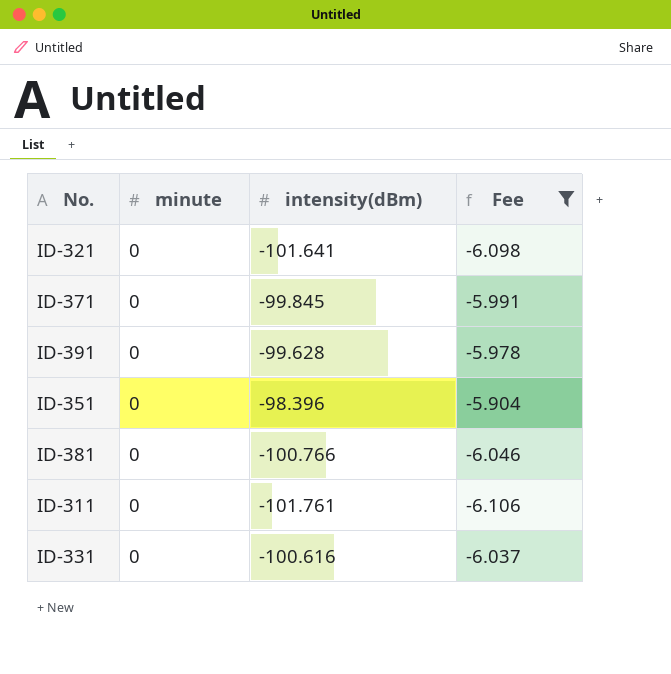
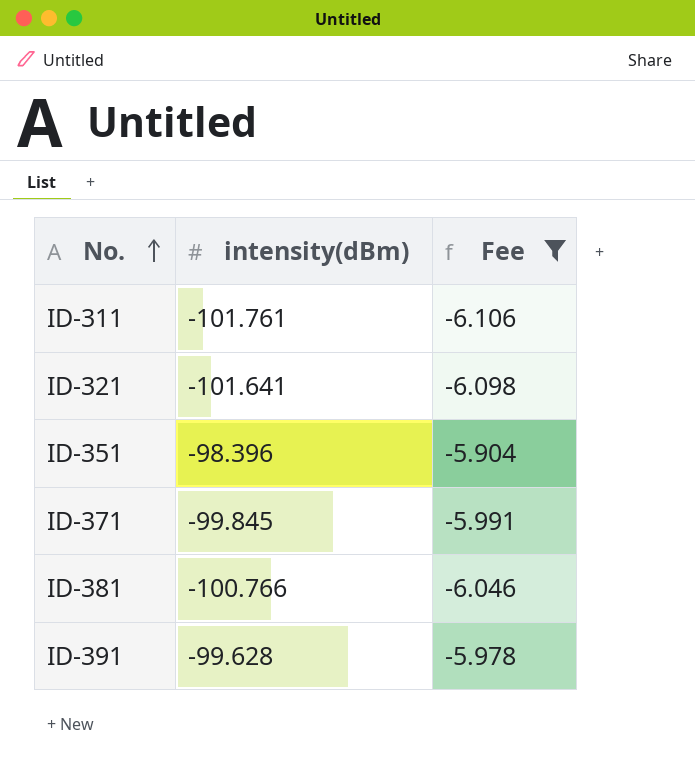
row order: none -> No. ascending
column minute | position: 2 -> none
row ID-331: 0 | -100.616 | -6.037 -> none

